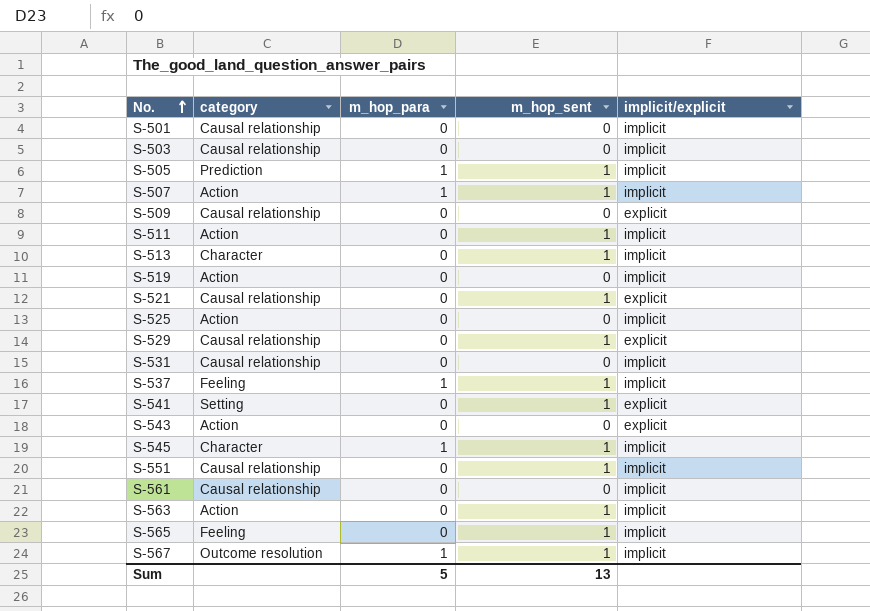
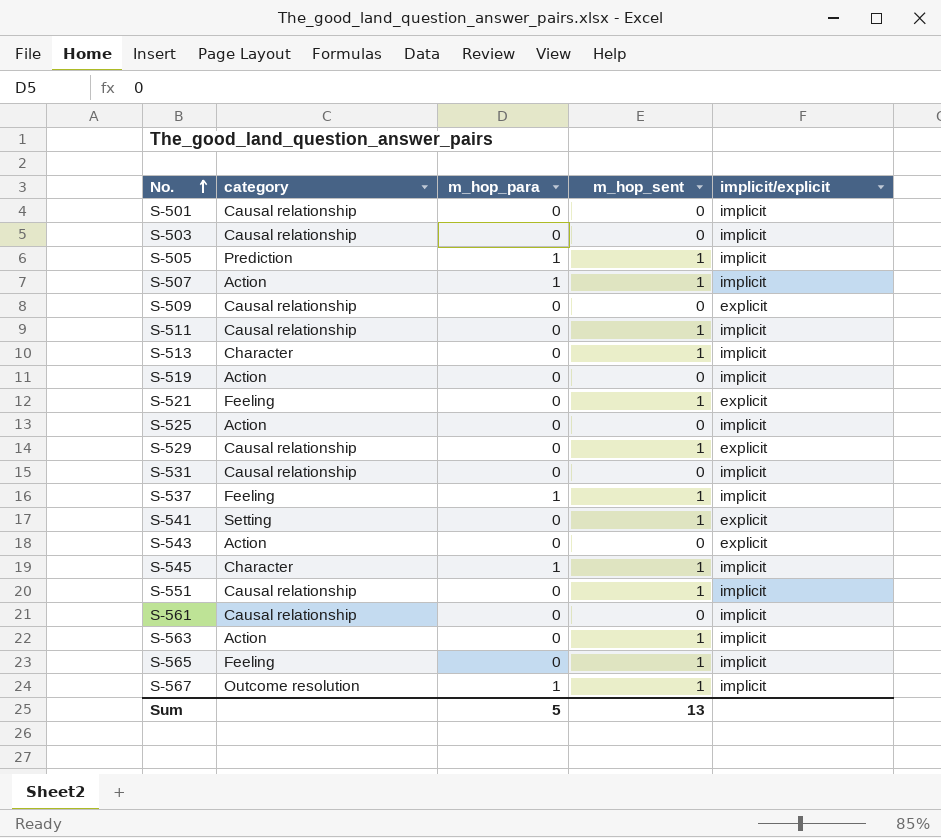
S-511 | category: Action -> Causal relationship
S-521 | category: Causal relationship -> Feeling

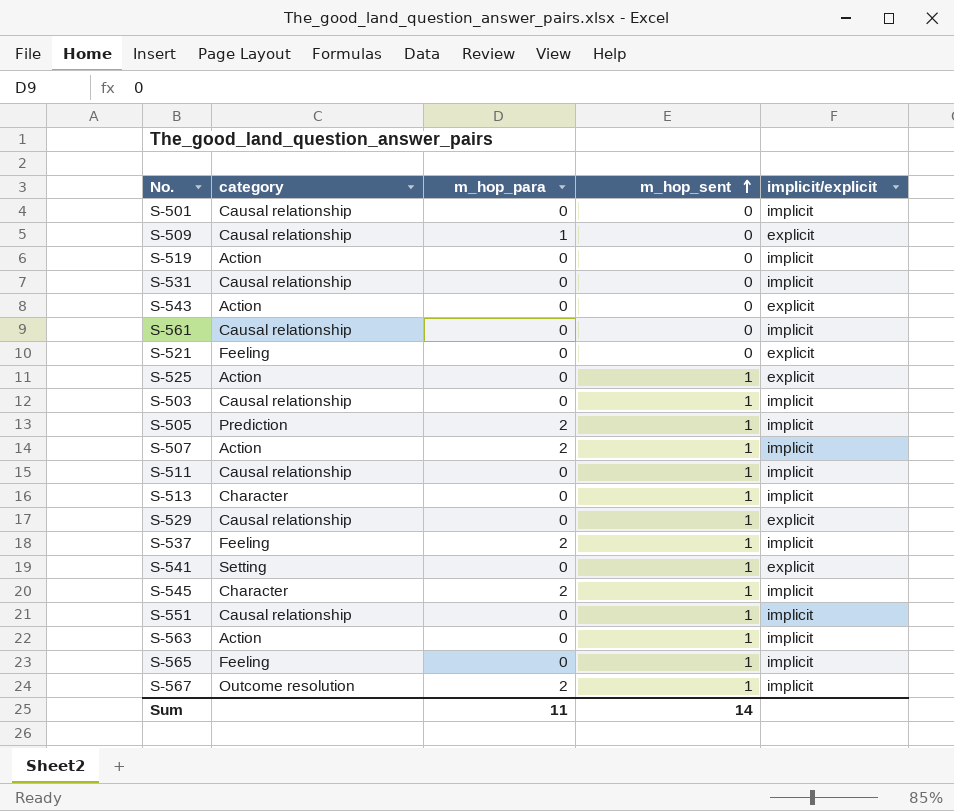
row order: No. ascending -> m_hop_sent ascending
S-509 | m_hop_para: 0 -> 1
S-521 | m_hop_sent: 1 -> 0
S-525 | m_hop_sent: 0 -> 1
S-525 | implicit/explicit: implicit -> explicit
S-503 | m_hop_sent: 0 -> 1
S-505 | m_hop_para: 1 -> 2
S-507 | m_hop_para: 1 -> 2
S-537 | m_hop_para: 1 -> 2
S-545 | m_hop_para: 1 -> 2
S-567 | m_hop_para: 1 -> 2
Sum | m_hop_para: 5 -> 11
Sum | m_hop_sent: 13 -> 14

